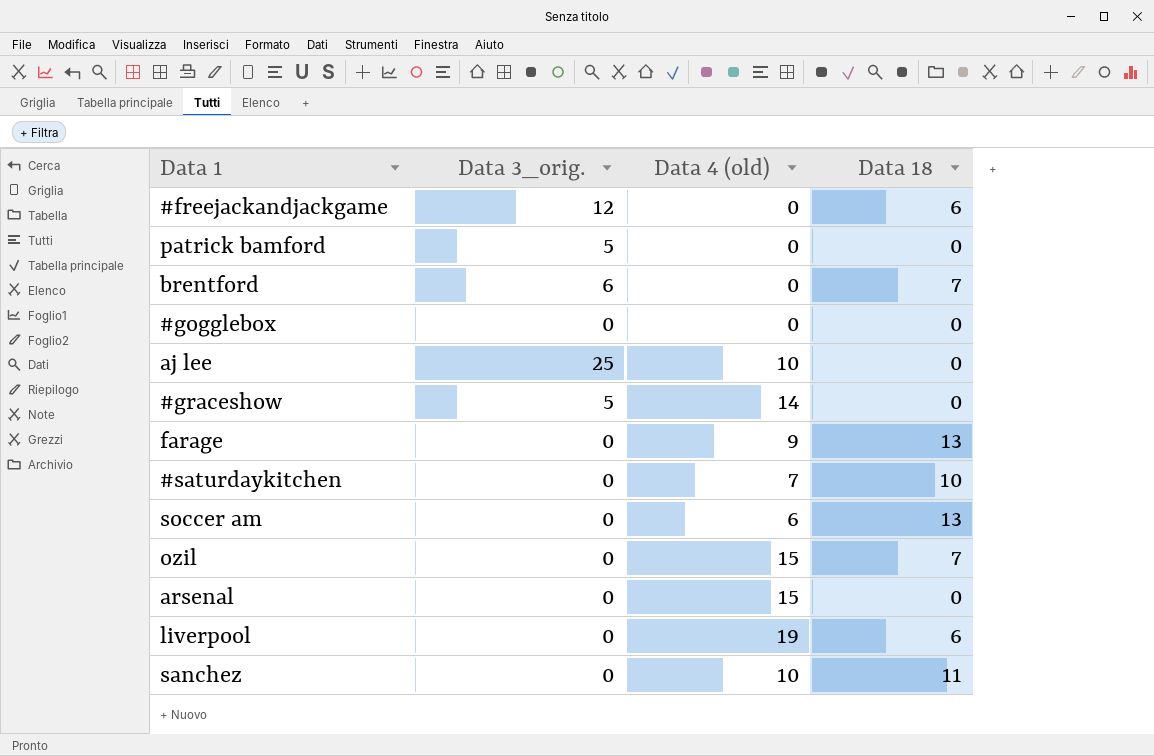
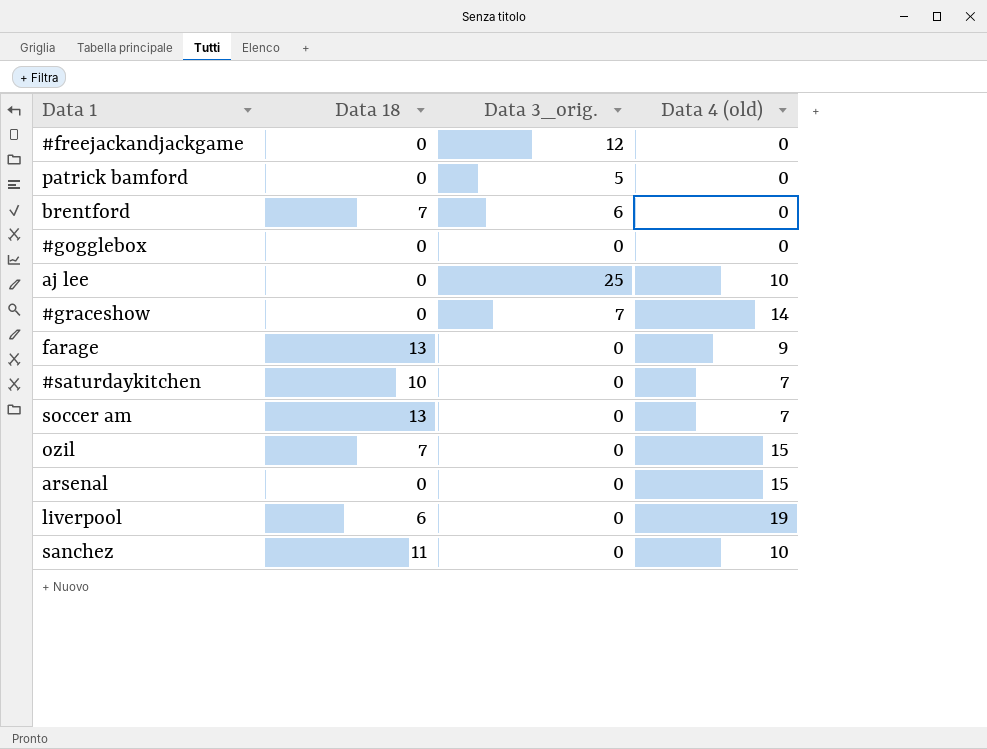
column Data 18 | position: 4 -> 2
#freejackandjackgame | Data 18: 6 -> 0
#graceshow | Data 3_orig.: 5 -> 7
soccer am | Data 4 (old): 6 -> 7

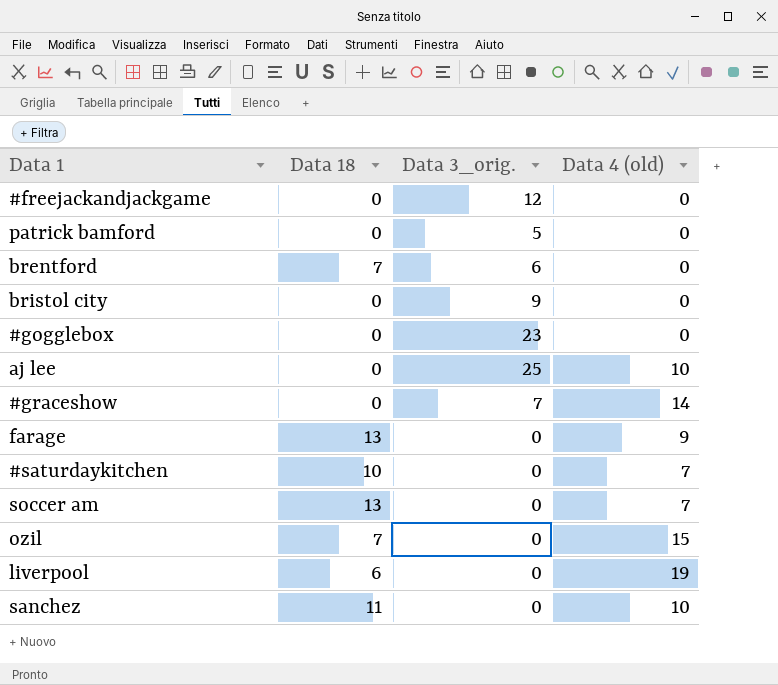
row arsenal: 0 | 0 | 15 -> none
row bristol city: none -> 0 | 9 | 0
#gogglebox | Data 3_orig.: 0 -> 23

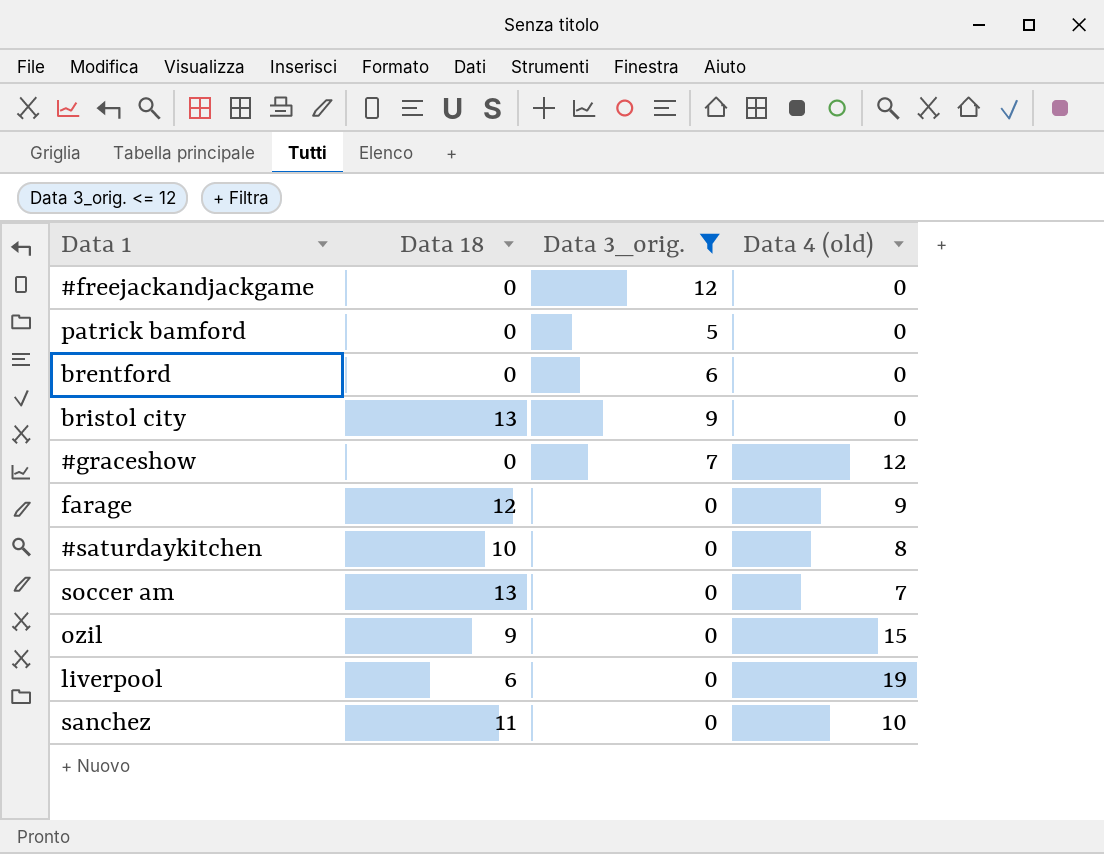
filter: none -> Data 3_orig. <= 12
brentford | Data 18: 7 -> 0
bristol city | Data 18: 0 -> 13
#graceshow | Data 4 (old): 14 -> 12
farage | Data 18: 13 -> 12
#saturdaykitchen | Data 4 (old): 7 -> 8
ozil | Data 18: 7 -> 9

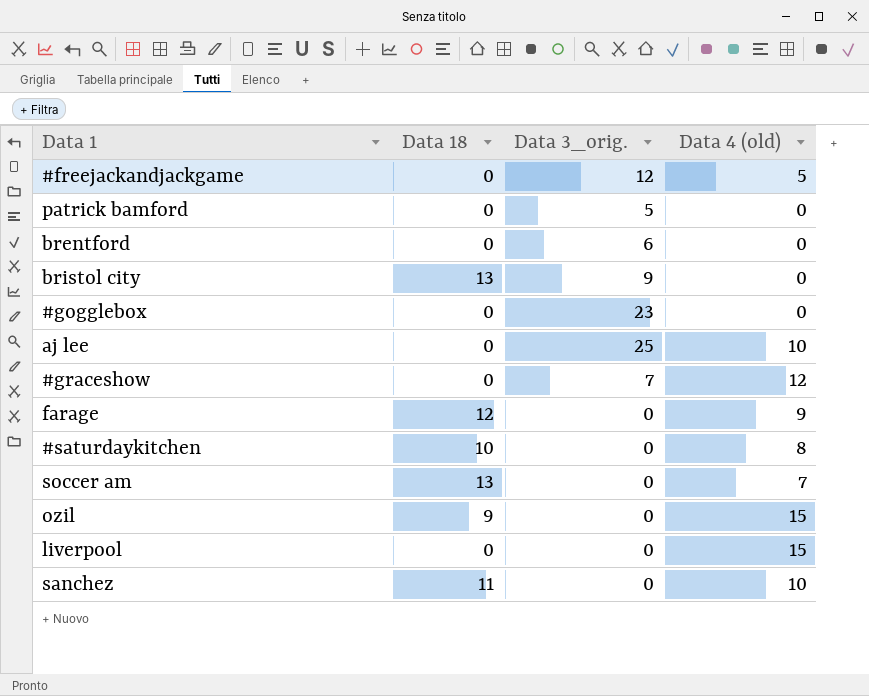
filter: Data 3_orig. <= 12 -> none
#freejackandjackgame | Data 4 (old): 0 -> 5
liverpool | Data 18: 6 -> 0
liverpool | Data 4 (old): 19 -> 15

